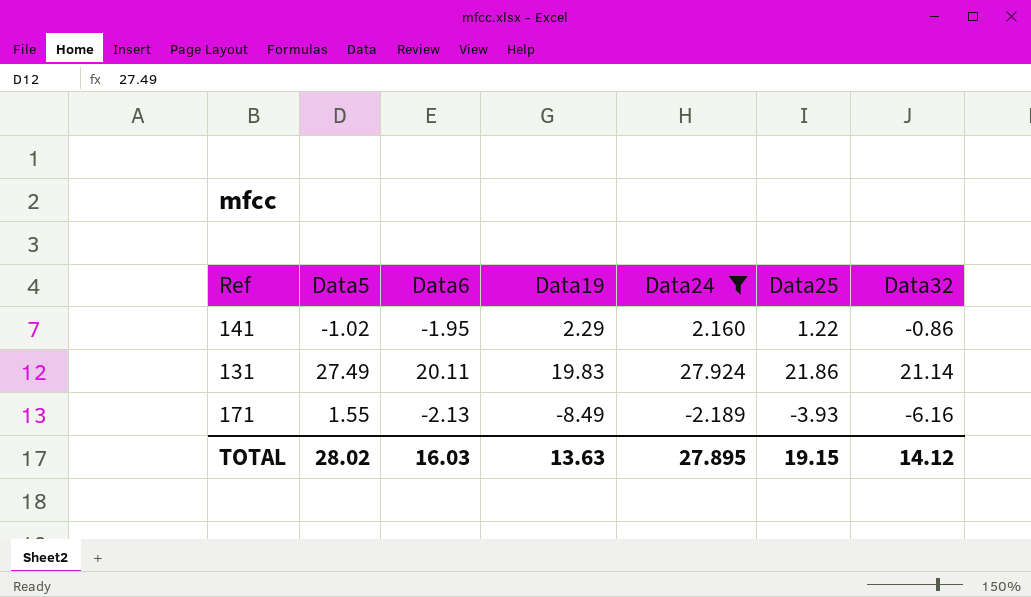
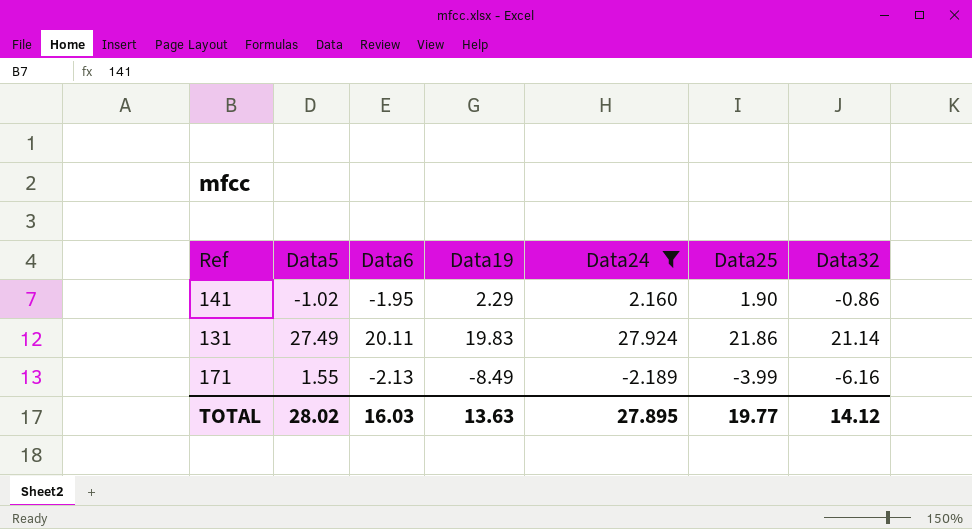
141 | Data25: 1.22 -> 1.90
171 | Data25: -3.93 -> -3.99
TOTAL | Data25: 19.15 -> 19.77

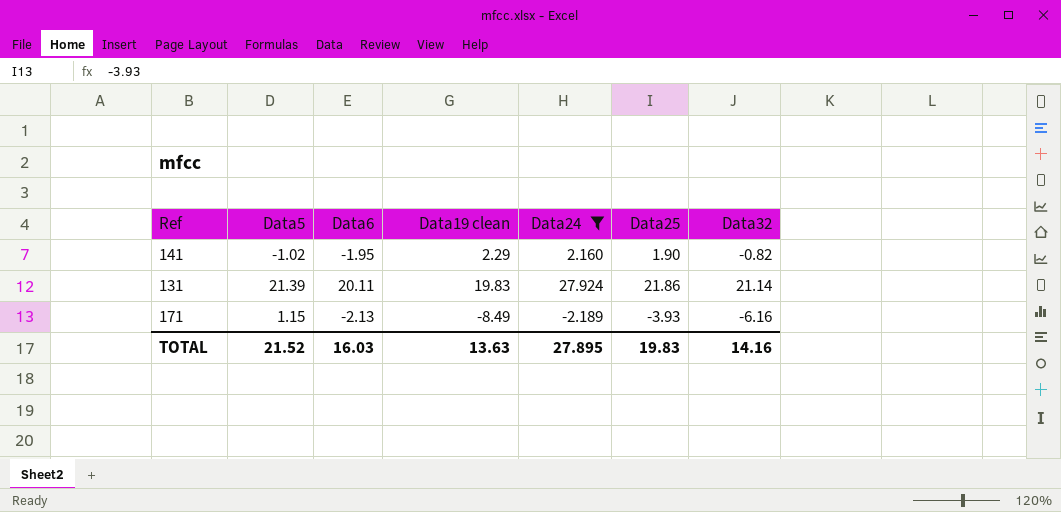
column name: Data19 -> Data19 clean
141 | Data32: -0.86 -> -0.82
131 | Data5: 27.49 -> 21.39
171 | Data5: 1.55 -> 1.15
171 | Data25: -3.99 -> -3.93
TOTAL | Data5: 28.02 -> 21.52
TOTAL | Data25: 19.77 -> 19.83
TOTAL | Data32: 14.12 -> 14.16

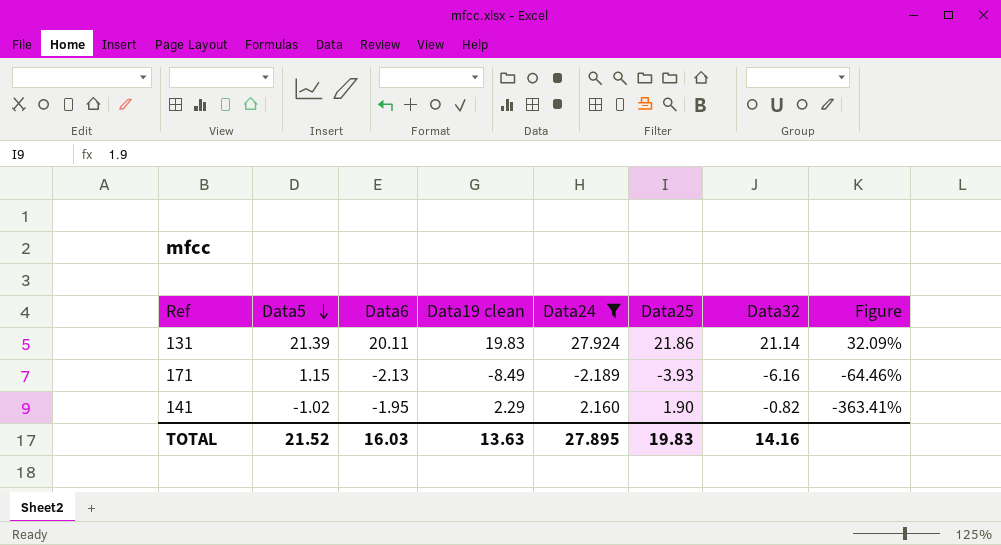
row order: none -> Data5 descending
column Figure | formula: none -> ([Data24] - [Data32]) / [Data32]

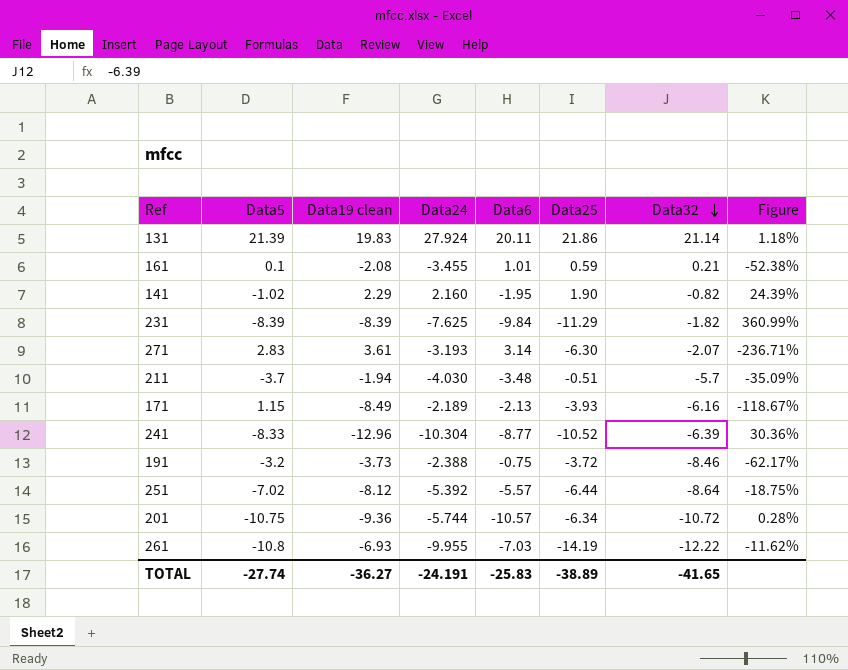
filter: Data24 >= -2.189 -> none
row order: Data5 descending -> Data32 descending
column Data6 | position: 3 -> 5
column Figure | formula: ([Data24] - [Data32]) / [Data32] -> ([Data5] - [Data32]) / [Data32]
TOTAL | Data5: 21.52 -> -27.74
TOTAL | Data19 clean: 13.63 -> -36.27
TOTAL | Data24: 27.895 -> -24.191
TOTAL | Data6: 16.03 -> -25.83
TOTAL | Data25: 19.83 -> -38.89
TOTAL | Data32: 14.16 -> -41.65

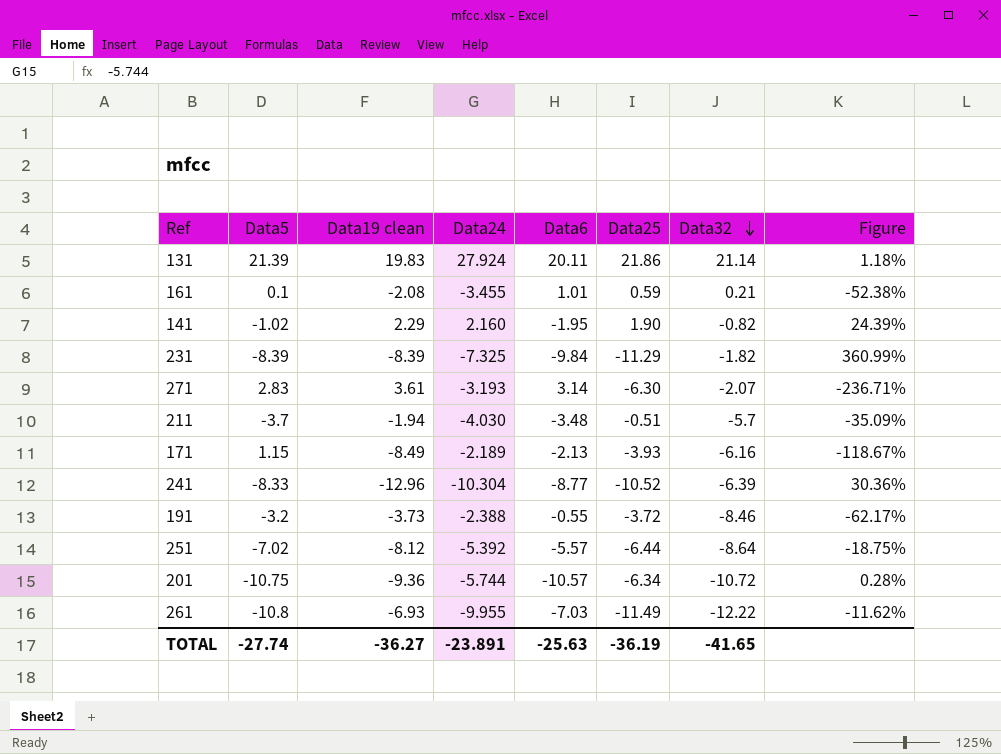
231 | Data24: -7.625 -> -7.325
191 | Data6: -0.75 -> -0.55
261 | Data25: -14.19 -> -11.49
TOTAL | Data24: -24.191 -> -23.891
TOTAL | Data6: -25.83 -> -25.63
TOTAL | Data25: -38.89 -> -36.19

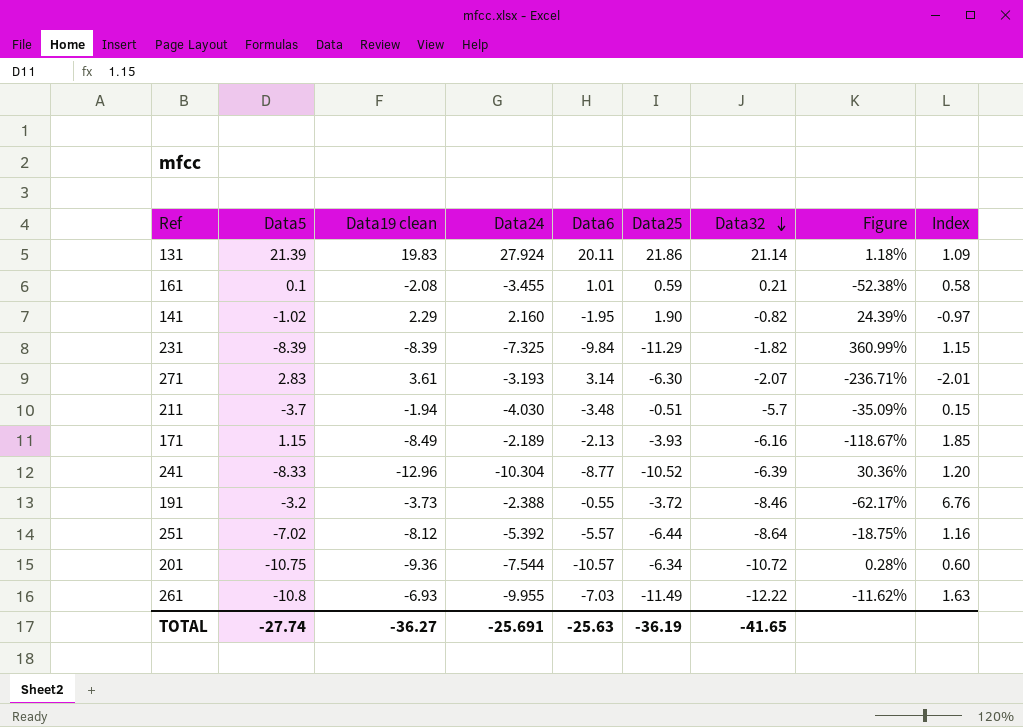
column Index | formula: none -> [Data25] / [Data6]
201 | Data24: -5.744 -> -7.544
TOTAL | Data24: -23.891 -> -25.691

